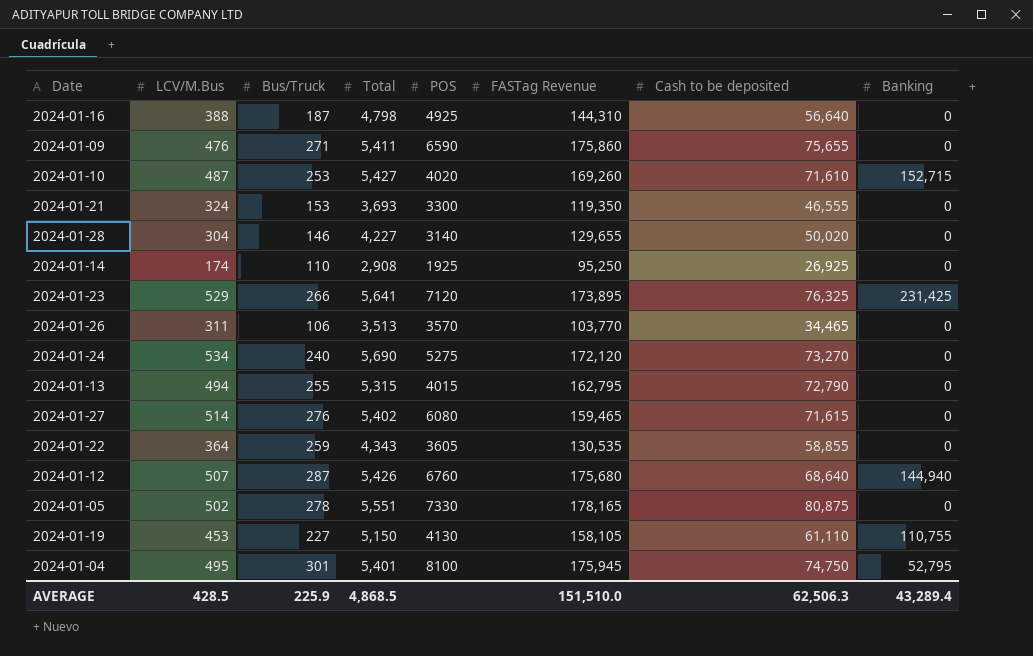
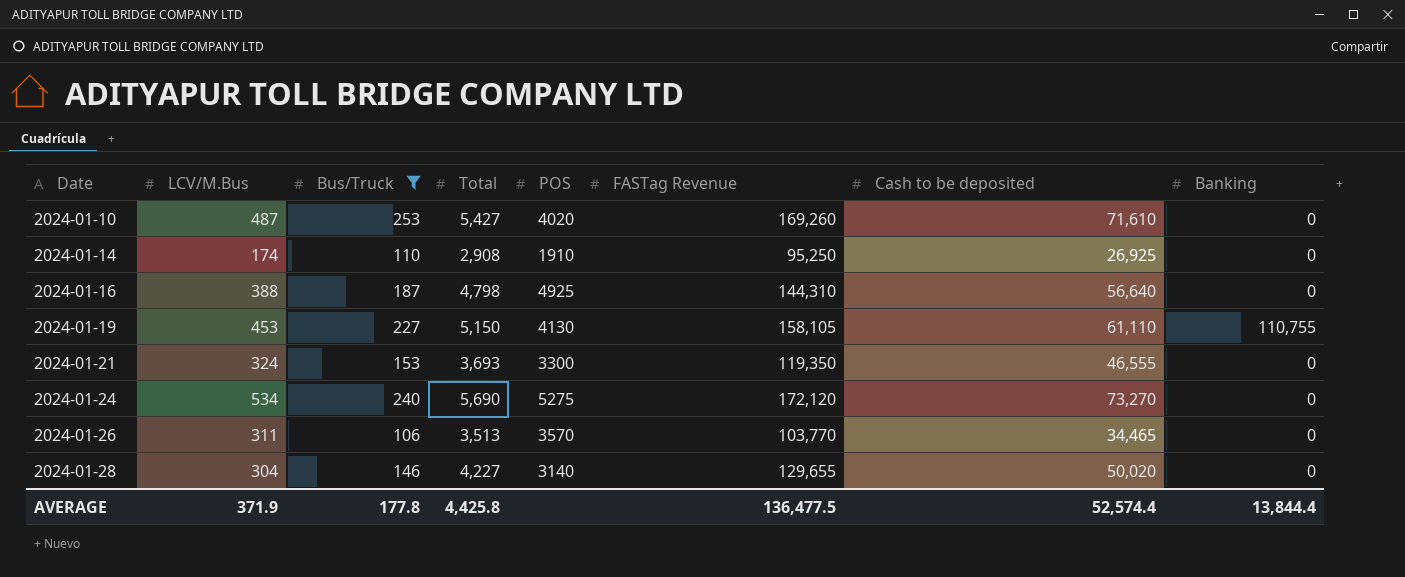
filter: none -> Bus/Truck <= 253
row order: none -> Date ascending
2024-01-10 | Banking: 152,715 -> 0
2024-01-14 | POS: 1925 -> 1910
AVERAGE | LCV/M.Bus: 428.5 -> 371.9
AVERAGE | Bus/Truck: 225.9 -> 177.8
AVERAGE | Total: 4,868.5 -> 4,425.8
AVERAGE | FASTag Revenue: 151,510.0 -> 136,477.5
AVERAGE | Cash to be deposited: 62,506.3 -> 52,574.4
AVERAGE | Banking: 43,289.4 -> 13,844.4

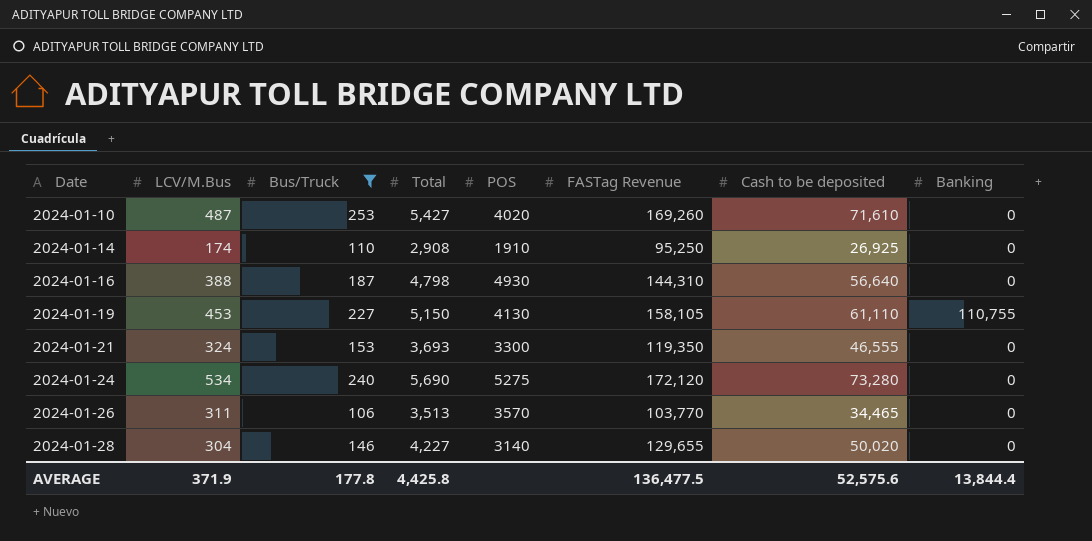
2024-01-16 | POS: 4925 -> 4930
2024-01-24 | Cash to be deposited: 73,270 -> 73,280
AVERAGE | Cash to be deposited: 52,574.4 -> 52,575.6

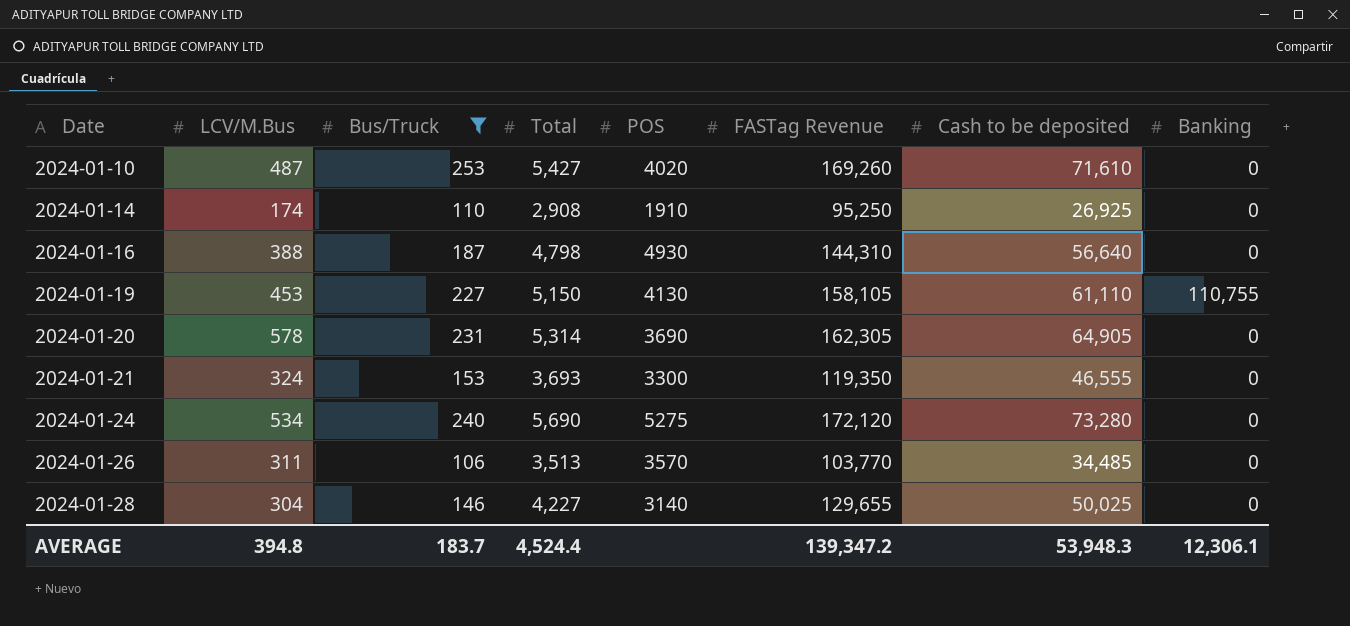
row 2024-01-20: none -> 578 | 231 | 5,314 | 3690 | 162,305 | 64,905 | 0
2024-01-26 | Cash to be deposited: 34,465 -> 34,485
2024-01-28 | Cash to be deposited: 50,020 -> 50,025
AVERAGE | LCV/M.Bus: 371.9 -> 394.8
AVERAGE | Bus/Truck: 177.8 -> 183.7
AVERAGE | Total: 4,425.8 -> 4,524.4
AVERAGE | FASTag Revenue: 136,477.5 -> 139,347.2
AVERAGE | Cash to be deposited: 52,575.6 -> 53,948.3
AVERAGE | Banking: 13,844.4 -> 12,306.1

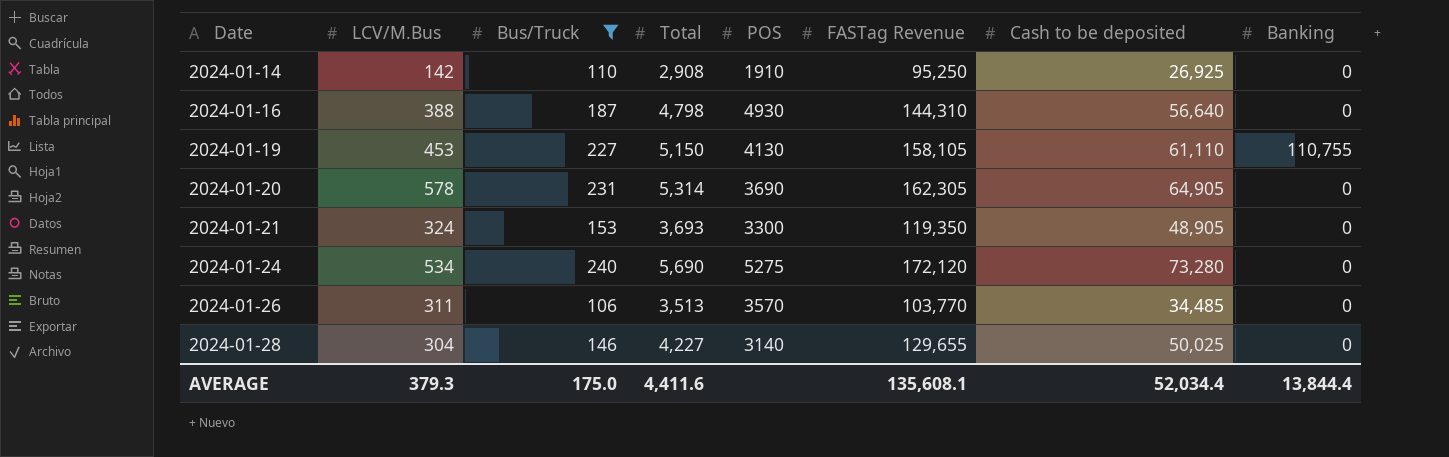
row 2024-01-10: 487 | 253 | 5,427 | 4020 | 169,260 | 71,610 | 0 -> none
2024-01-14 | LCV/M.Bus: 174 -> 142
2024-01-21 | Cash to be deposited: 46,555 -> 48,905
AVERAGE | LCV/M.Bus: 394.8 -> 379.3
AVERAGE | Bus/Truck: 183.7 -> 175.0
AVERAGE | Total: 4,524.4 -> 4,411.6
AVERAGE | FASTag Revenue: 139,347.2 -> 135,608.1
AVERAGE | Cash to be deposited: 53,948.3 -> 52,034.4
AVERAGE | Banking: 12,306.1 -> 13,844.4

